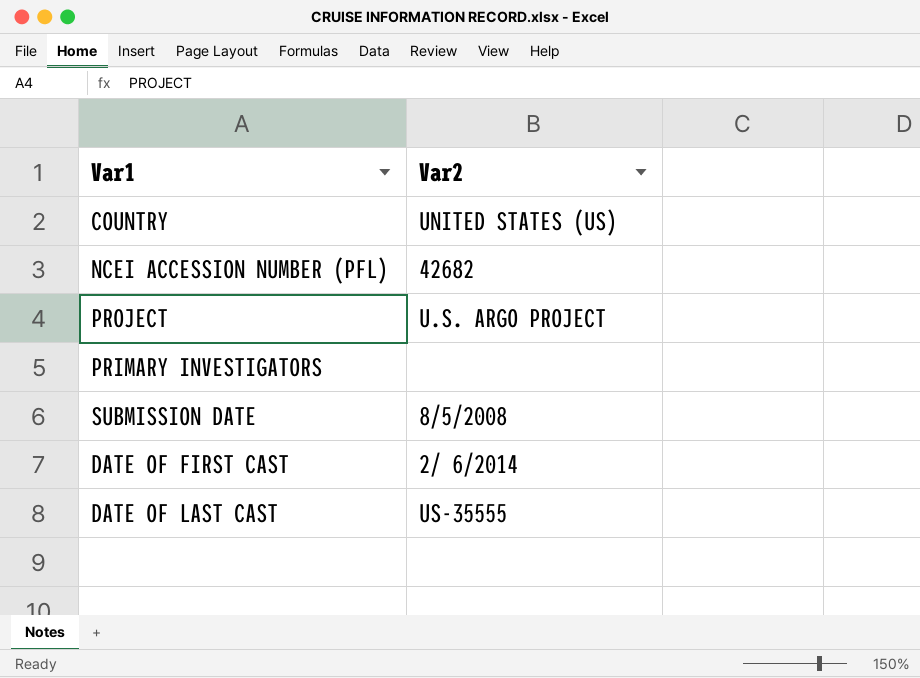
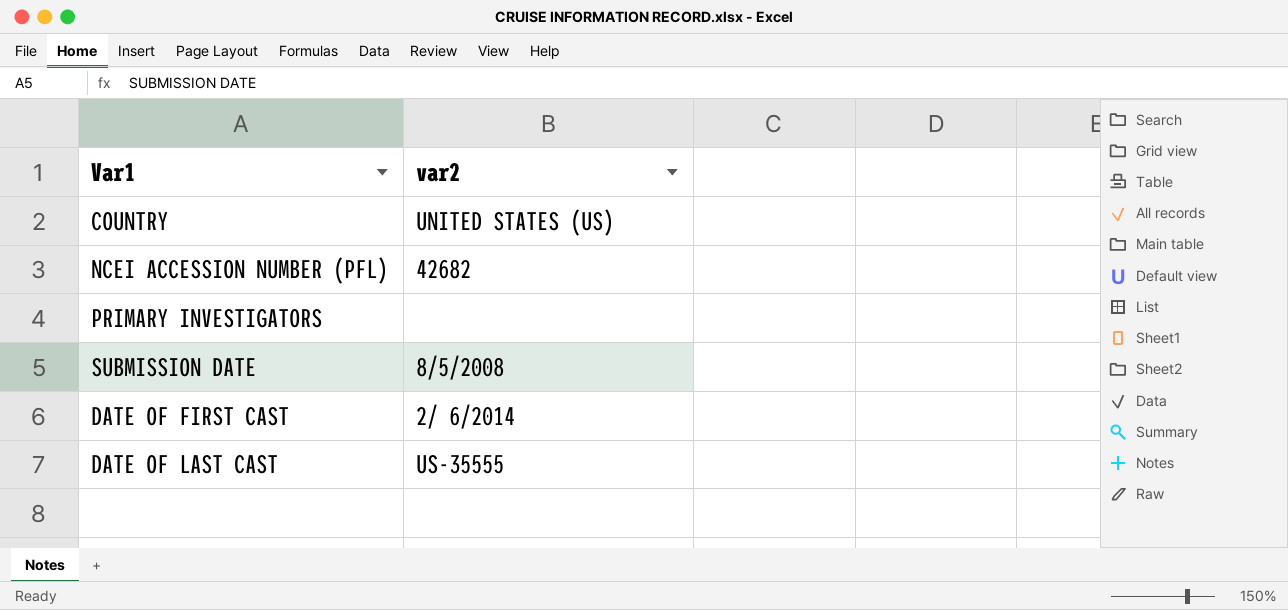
column name: Var2 -> var2
row PROJECT: U.S. ARGO PROJECT -> none

